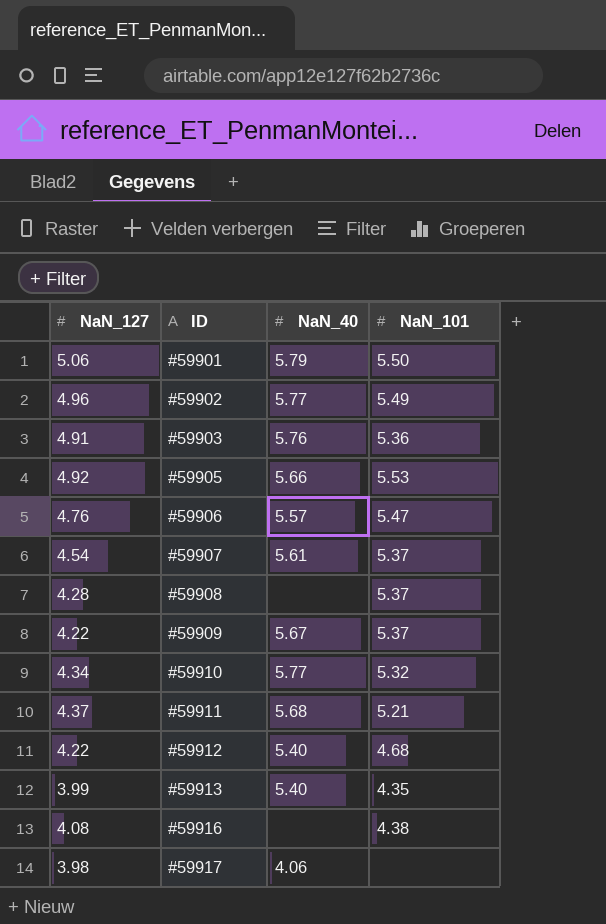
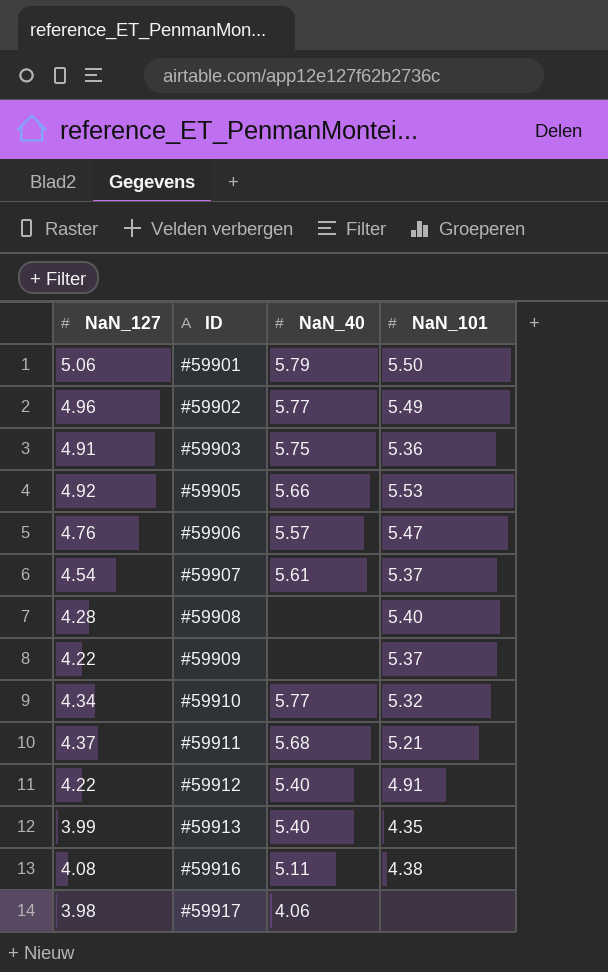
#59903 | NaN_40: 5.76 -> 5.75
#59908 | NaN_101: 5.37 -> 5.40
#59909 | NaN_40: 5.67 -> none
#59912 | NaN_101: 4.68 -> 4.91
#59916 | NaN_40: none -> 5.11

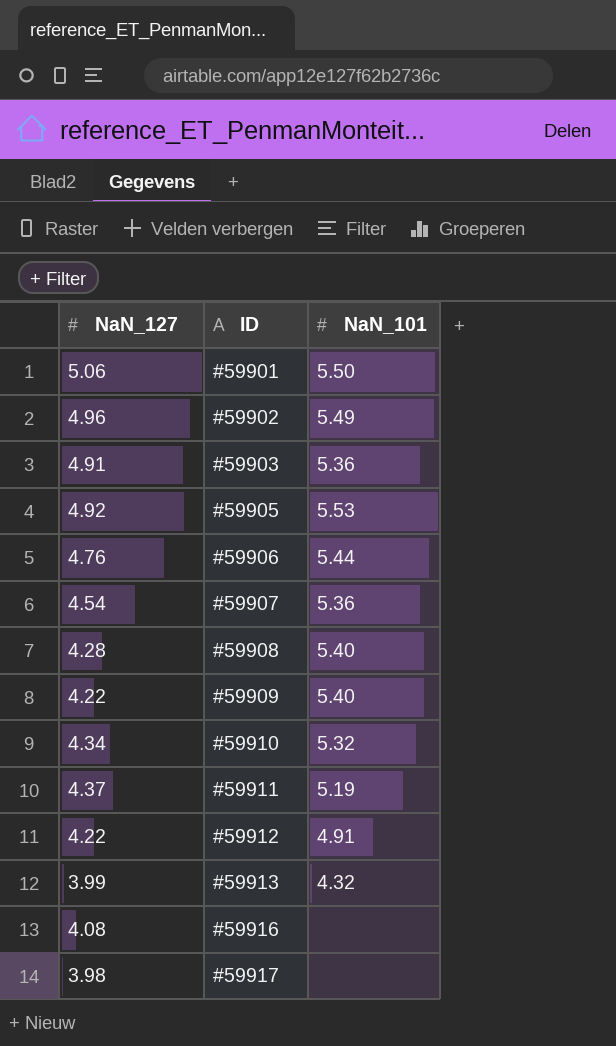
column NaN_40 | position: 3 -> none
#59906 | NaN_101: 5.47 -> 5.44
#59907 | NaN_101: 5.37 -> 5.36
#59909 | NaN_101: 5.37 -> 5.40
#59911 | NaN_101: 5.21 -> 5.19
#59913 | NaN_101: 4.35 -> 4.32
#59916 | NaN_101: 4.38 -> none

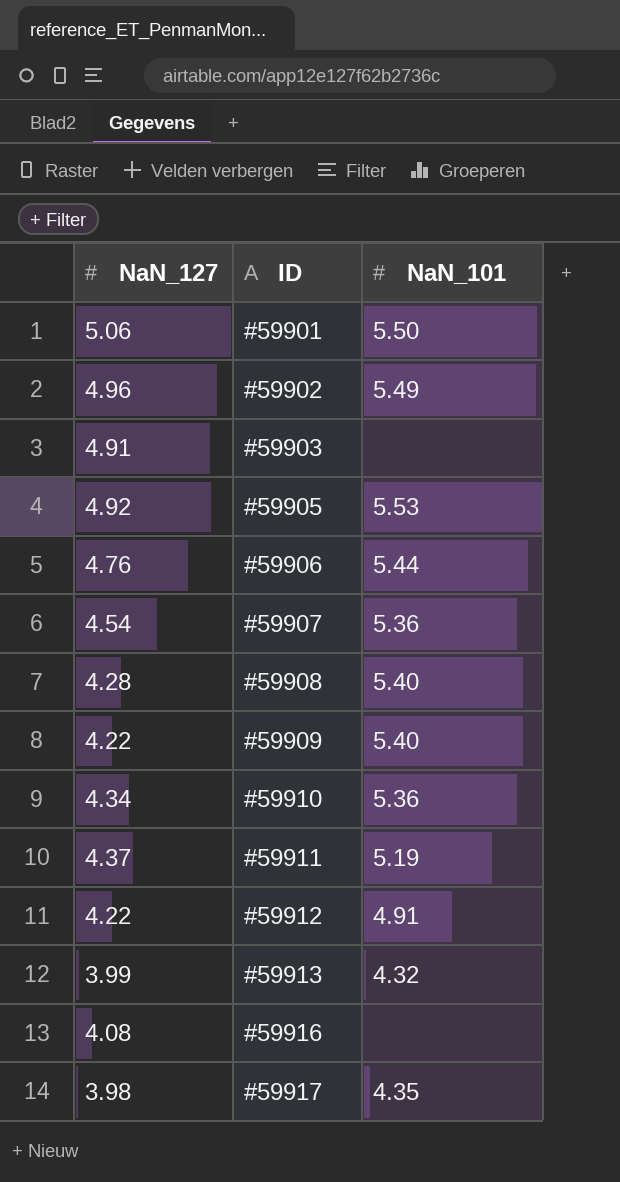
#59903 | NaN_101: 5.36 -> none
#59910 | NaN_101: 5.32 -> 5.36
#59917 | NaN_101: none -> 4.35

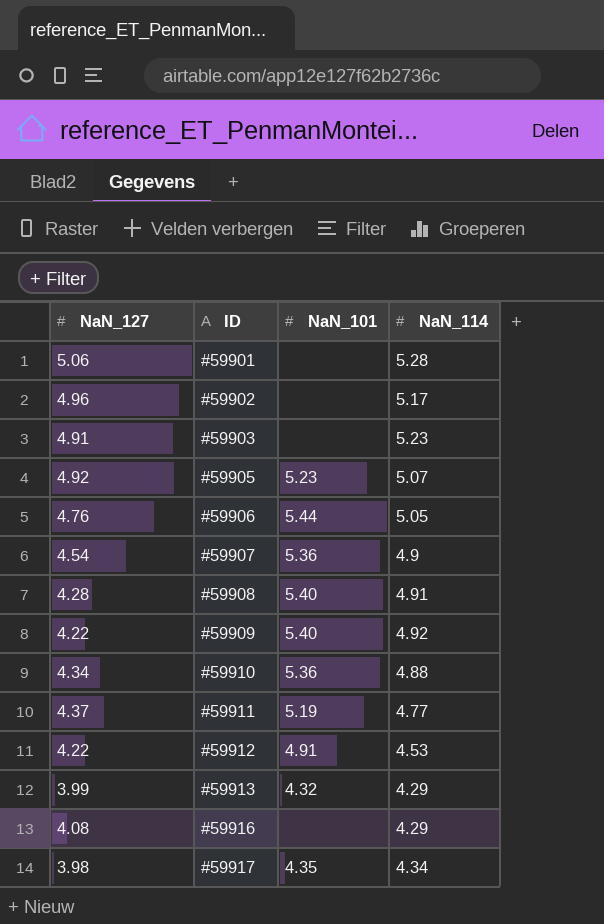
column NaN_114 | position: none -> 4
#59901 | NaN_101: 5.50 -> none
#59902 | NaN_101: 5.49 -> none
#59905 | NaN_101: 5.53 -> 5.23

